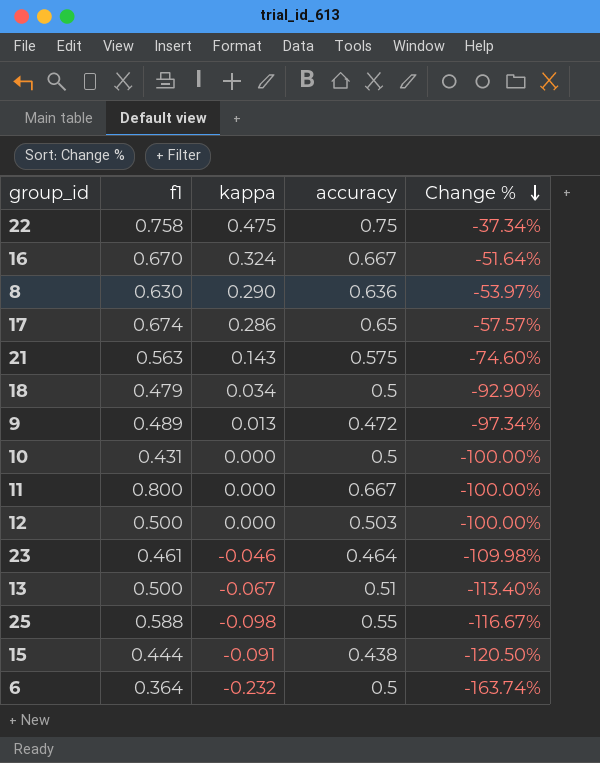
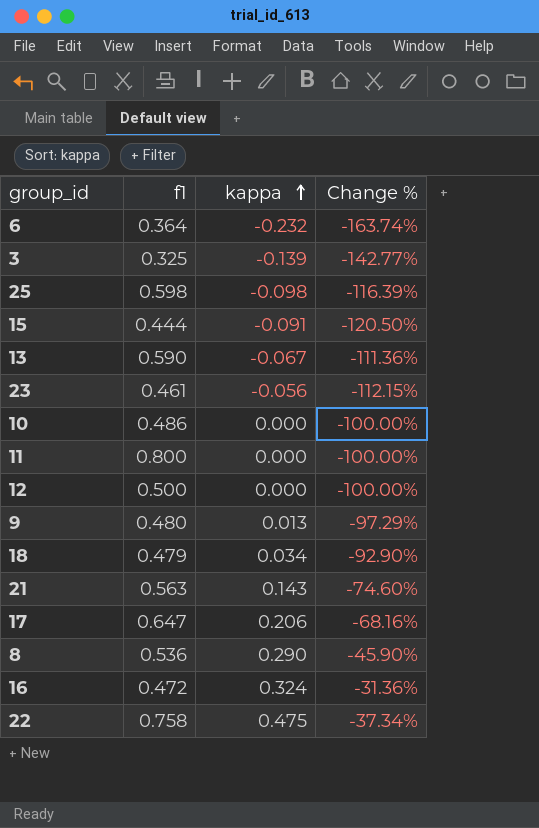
row order: Change % descending -> kappa ascending
column accuracy | position: 4 -> none
row 3: none -> 0.325 | -0.139 | -142.77%
25 | f1: 0.588 -> 0.598
25 | Change %: -116.67% -> -116.39%
13 | f1: 0.500 -> 0.590
13 | Change %: -113.40% -> -111.36%
23 | kappa: -0.046 -> -0.056
23 | Change %: -109.98% -> -112.15%
10 | f1: 0.431 -> 0.486
9 | f1: 0.489 -> 0.480
9 | Change %: -97.34% -> -97.29%
17 | f1: 0.674 -> 0.647
17 | kappa: 0.286 -> 0.206
17 | Change %: -57.57% -> -68.16%
8 | f1: 0.630 -> 0.536
8 | Change %: -53.97% -> -45.90%
16 | f1: 0.670 -> 0.472
16 | Change %: -51.64% -> -31.36%

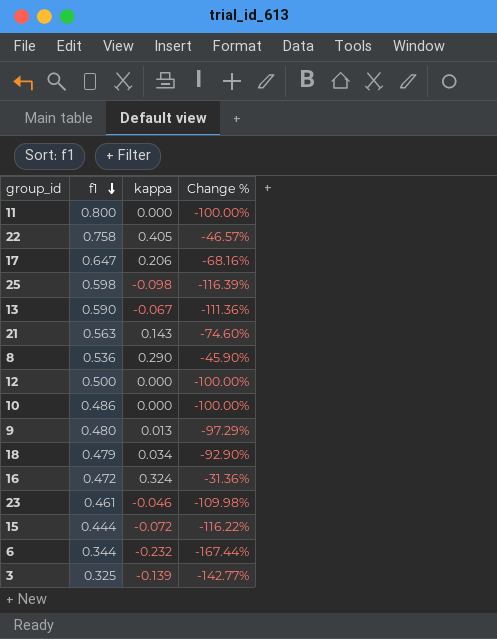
row order: kappa ascending -> f1 descending
22 | kappa: 0.475 -> 0.405
22 | Change %: -37.34% -> -46.57%
23 | kappa: -0.056 -> -0.046
23 | Change %: -112.15% -> -109.98%
15 | kappa: -0.091 -> -0.072
15 | Change %: -120.50% -> -116.22%
6 | f1: 0.364 -> 0.344
6 | Change %: -163.74% -> -167.44%

